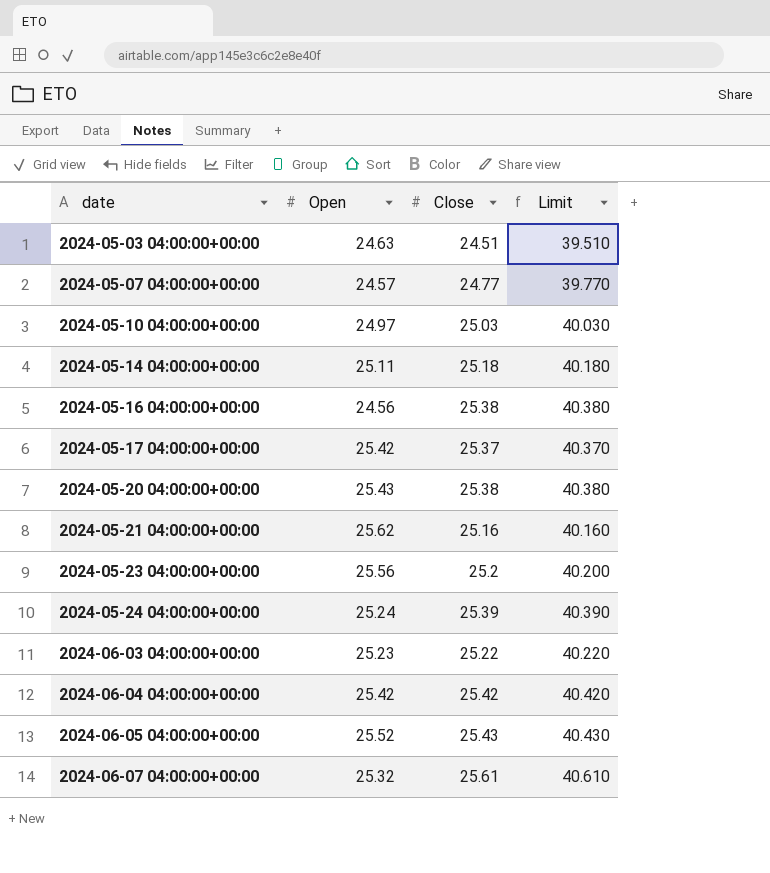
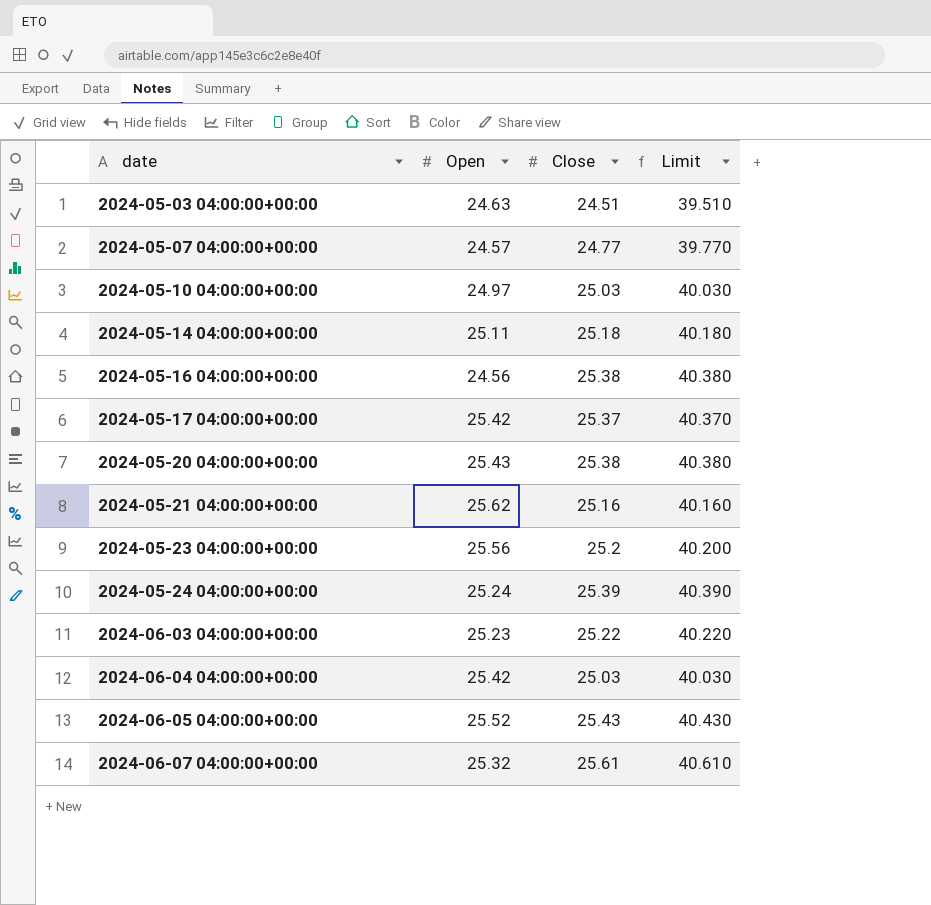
2024-06-04 04:00:00+00:00 | Close: 25.42 -> 25.03
2024-06-04 04:00:00+00:00 | Limit: 40.420 -> 40.030

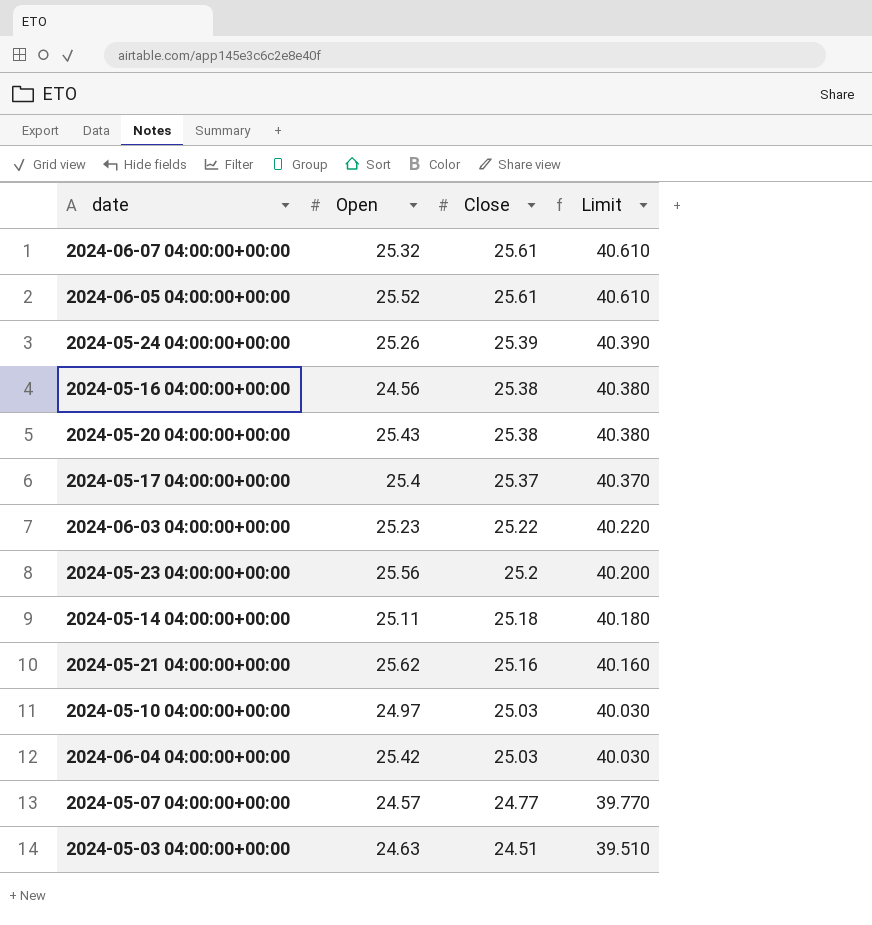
row order: date ascending -> Close descending
2024-06-05 04:00:00+00:00 | Close: 25.43 -> 25.61
2024-06-05 04:00:00+00:00 | Limit: 40.430 -> 40.610
2024-05-24 04:00:00+00:00 | Open: 25.24 -> 25.26
2024-05-17 04:00:00+00:00 | Open: 25.42 -> 25.4

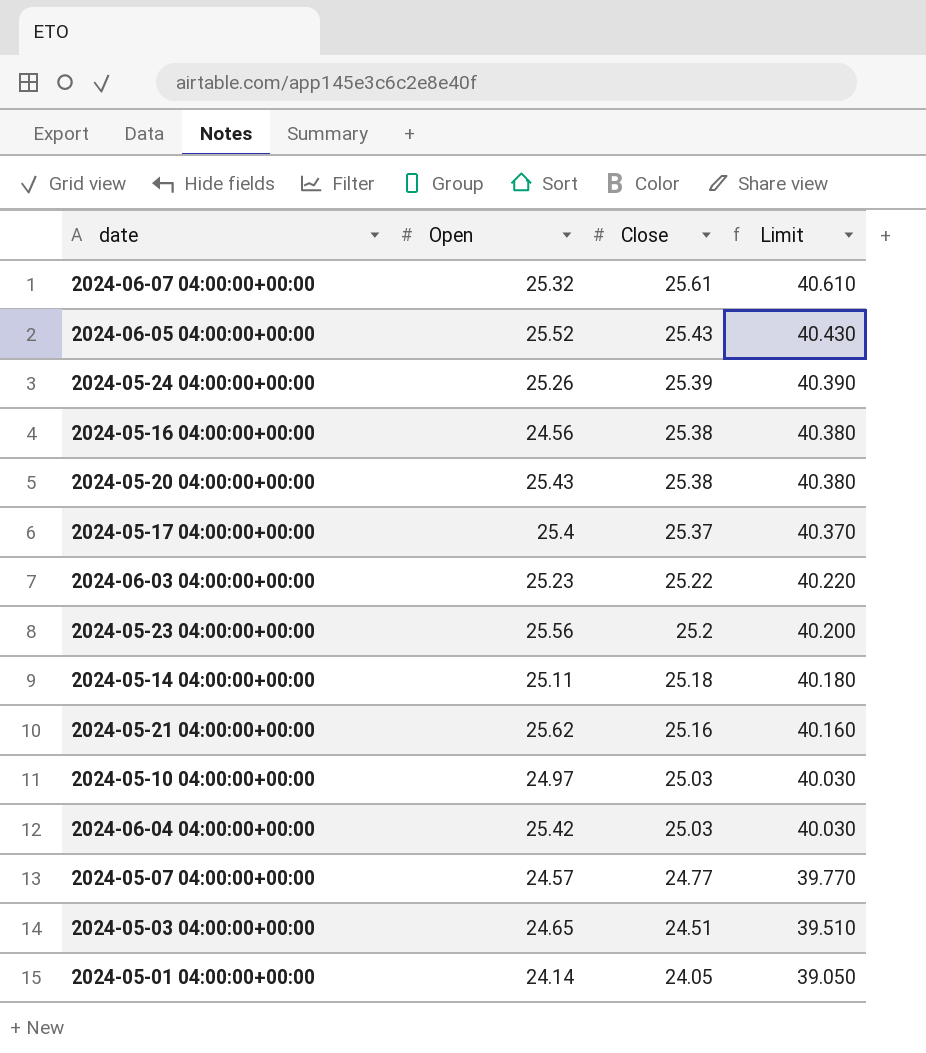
2024-06-05 04:00:00+00:00 | Close: 25.61 -> 25.43
2024-06-05 04:00:00+00:00 | Limit: 40.610 -> 40.430
2024-05-03 04:00:00+00:00 | Open: 24.63 -> 24.65
row 2024-05-01 04:00:00+00:00: none -> 24.14 | 24.05 | 39.050

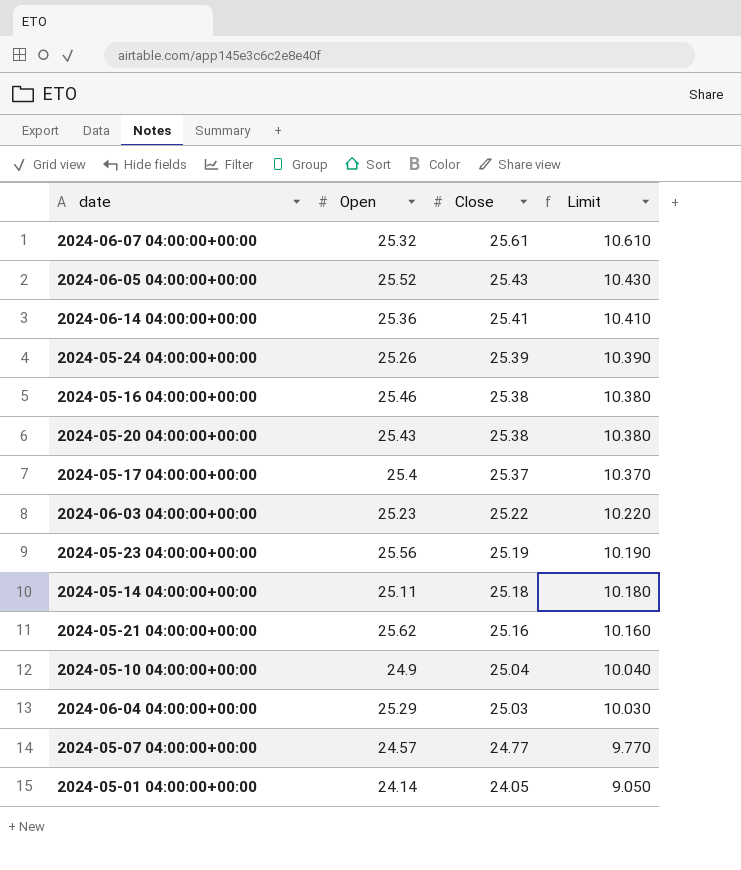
column Limit | formula: [Close] + 15 -> [Close] - 15
row 2024-05-03 04:00:00+00:00: 24.65 | 24.51 | 39.510 -> none
row 2024-06-14 04:00:00+00:00: none -> 25.36 | 25.41 | 10.410
2024-05-16 04:00:00+00:00 | Open: 24.56 -> 25.46
2024-05-23 04:00:00+00:00 | Close: 25.2 -> 25.19
2024-05-10 04:00:00+00:00 | Open: 24.97 -> 24.9
2024-05-10 04:00:00+00:00 | Close: 25.03 -> 25.04
2024-06-04 04:00:00+00:00 | Open: 25.42 -> 25.29

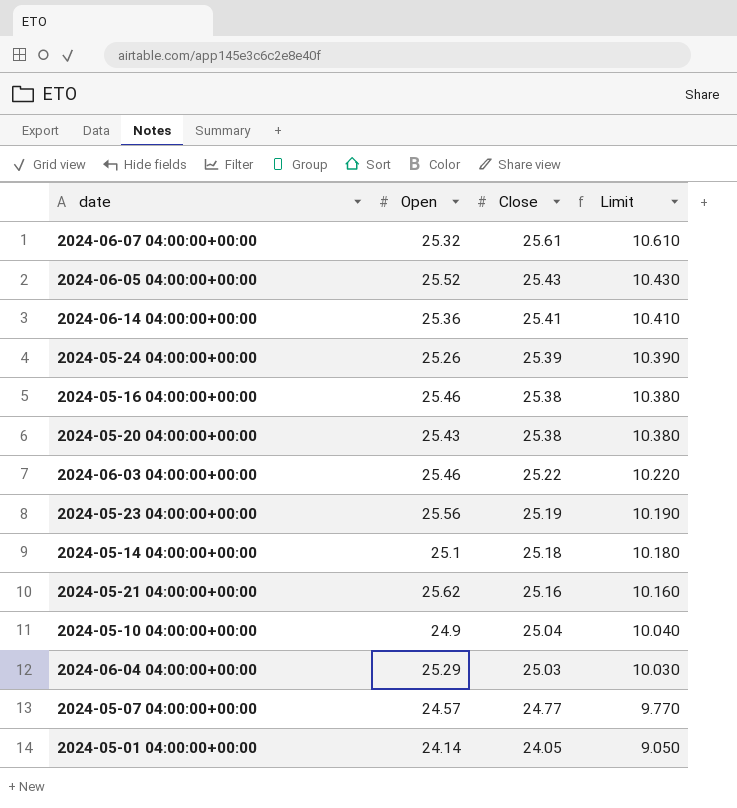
row 2024-05-17 04:00:00+00:00: 25.4 | 25.37 | 10.370 -> none
2024-06-03 04:00:00+00:00 | Open: 25.23 -> 25.46
2024-05-14 04:00:00+00:00 | Open: 25.11 -> 25.1

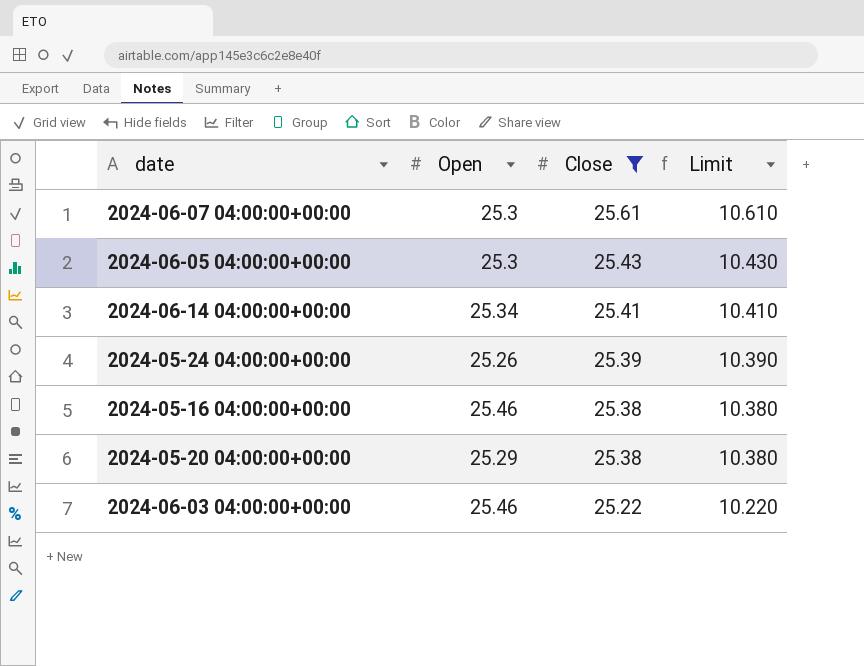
filter: none -> Close >= 25.22
2024-06-07 04:00:00+00:00 | Open: 25.32 -> 25.3
2024-06-05 04:00:00+00:00 | Open: 25.52 -> 25.3
2024-06-14 04:00:00+00:00 | Open: 25.36 -> 25.34
2024-05-20 04:00:00+00:00 | Open: 25.43 -> 25.29

